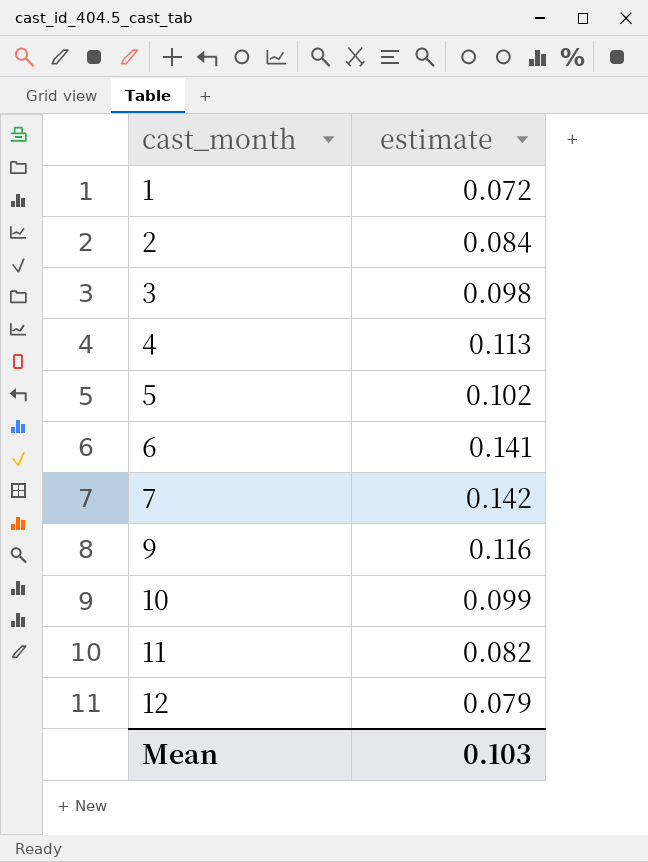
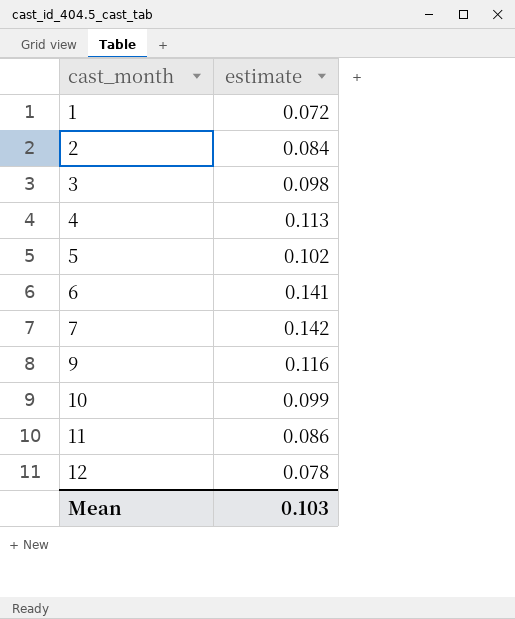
11 | estimate: 0.082 -> 0.086
12 | estimate: 0.079 -> 0.078

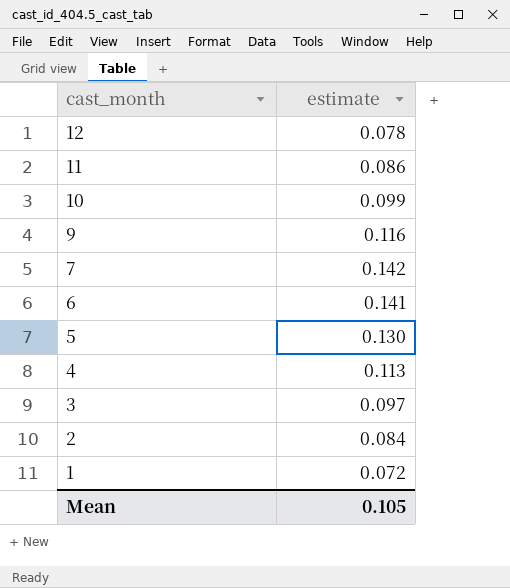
row order: cast_month ascending -> cast_month descending
5 | estimate: 0.102 -> 0.130
3 | estimate: 0.098 -> 0.097
Mean | estimate: 0.103 -> 0.105

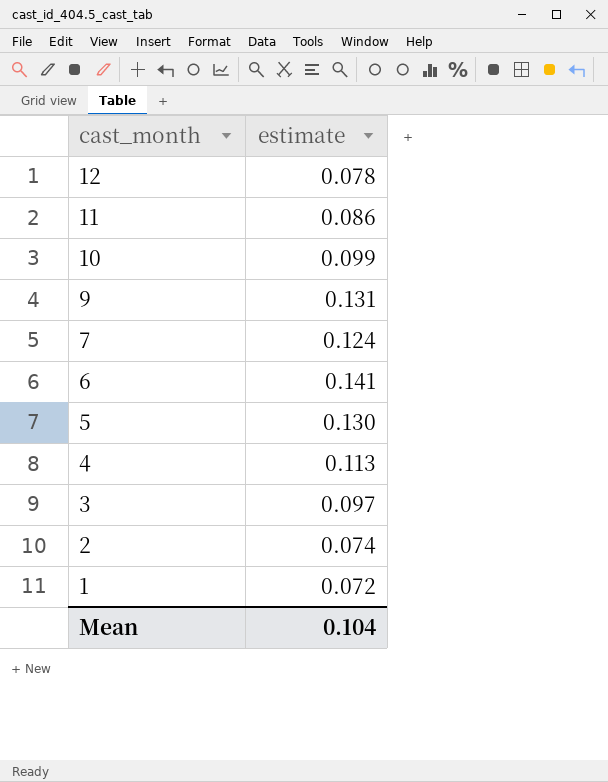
9 | estimate: 0.116 -> 0.131
7 | estimate: 0.142 -> 0.124
2 | estimate: 0.084 -> 0.074
Mean | estimate: 0.105 -> 0.104

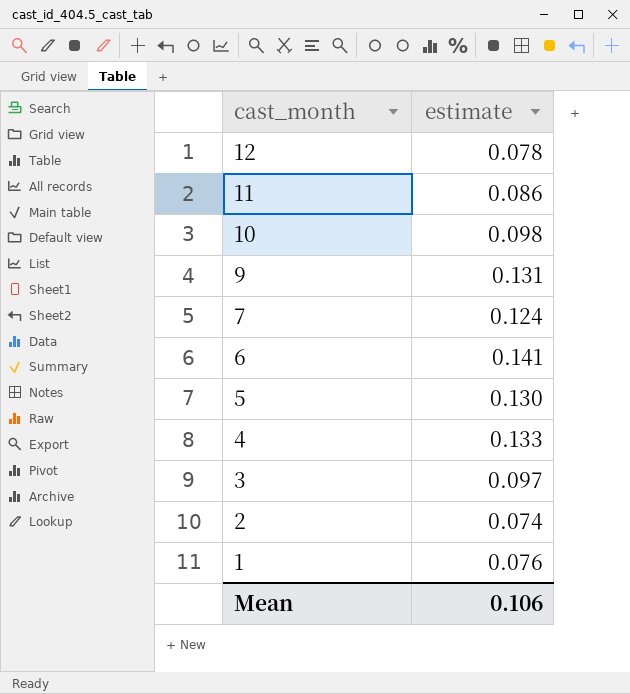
10 | estimate: 0.099 -> 0.098
4 | estimate: 0.113 -> 0.133
1 | estimate: 0.072 -> 0.076
Mean | estimate: 0.104 -> 0.106

